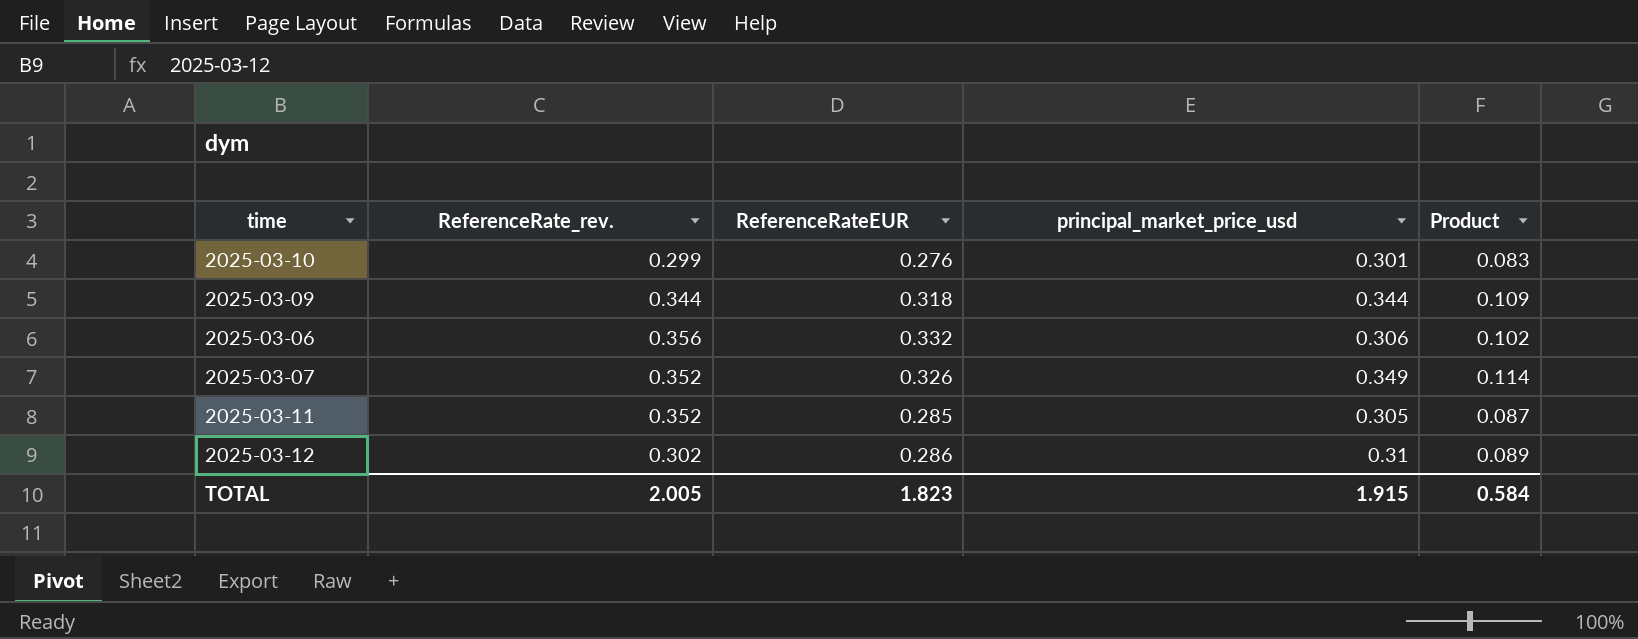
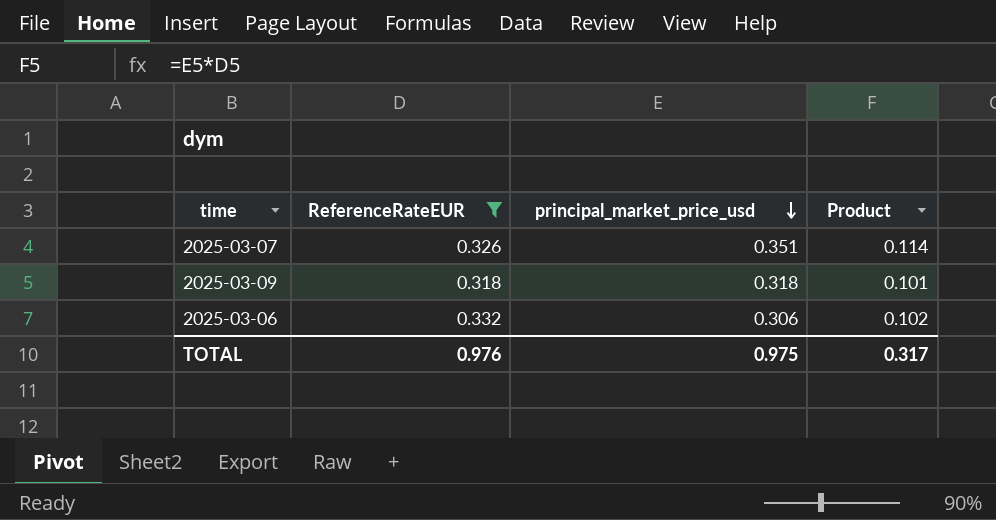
filter: none -> ReferenceRateEUR >= 0.318
row order: none -> principal_market_price_usd descending
column ReferenceRate_rev. | position: 2 -> none
2025-03-07 | principal_market_price_usd: 0.349 -> 0.351
2025-03-09 | principal_market_price_usd: 0.344 -> 0.318
2025-03-09 | Product: 0.109 -> 0.101
TOTAL | ReferenceRateEUR: 1.823 -> 0.976
TOTAL | principal_market_price_usd: 1.915 -> 0.975
TOTAL | Product: 0.584 -> 0.317

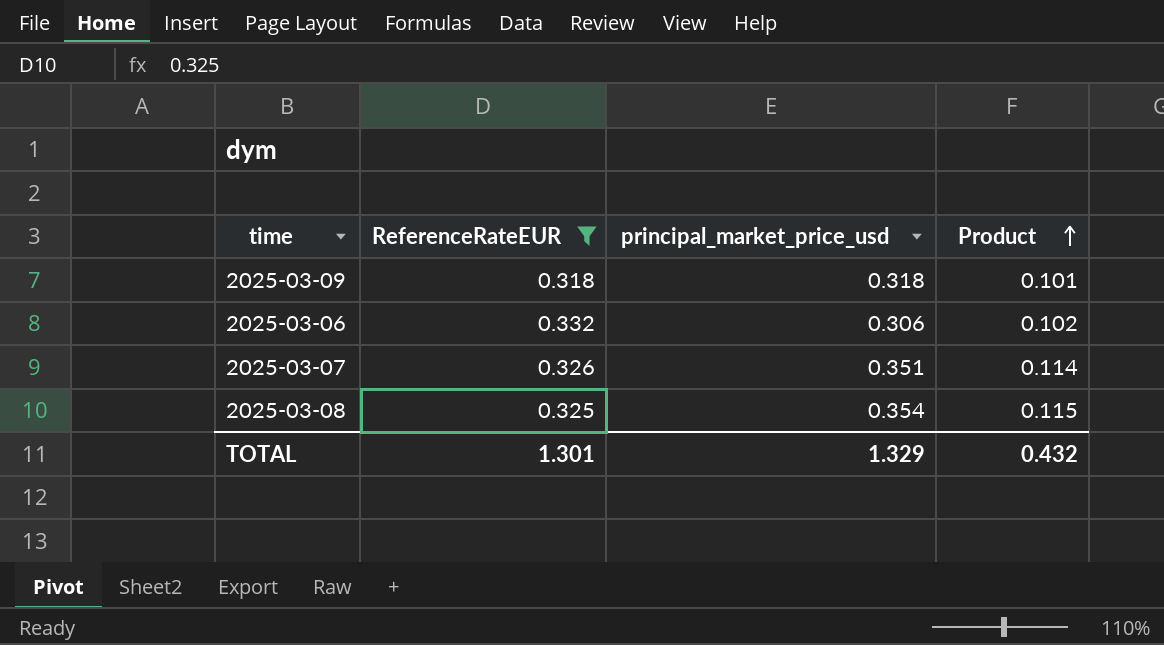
row order: principal_market_price_usd descending -> Product ascending
row 2025-03-08: none -> 0.325 | 0.354 | 0.115
TOTAL | ReferenceRateEUR: 0.976 -> 1.301
TOTAL | principal_market_price_usd: 0.975 -> 1.329
TOTAL | Product: 0.317 -> 0.432

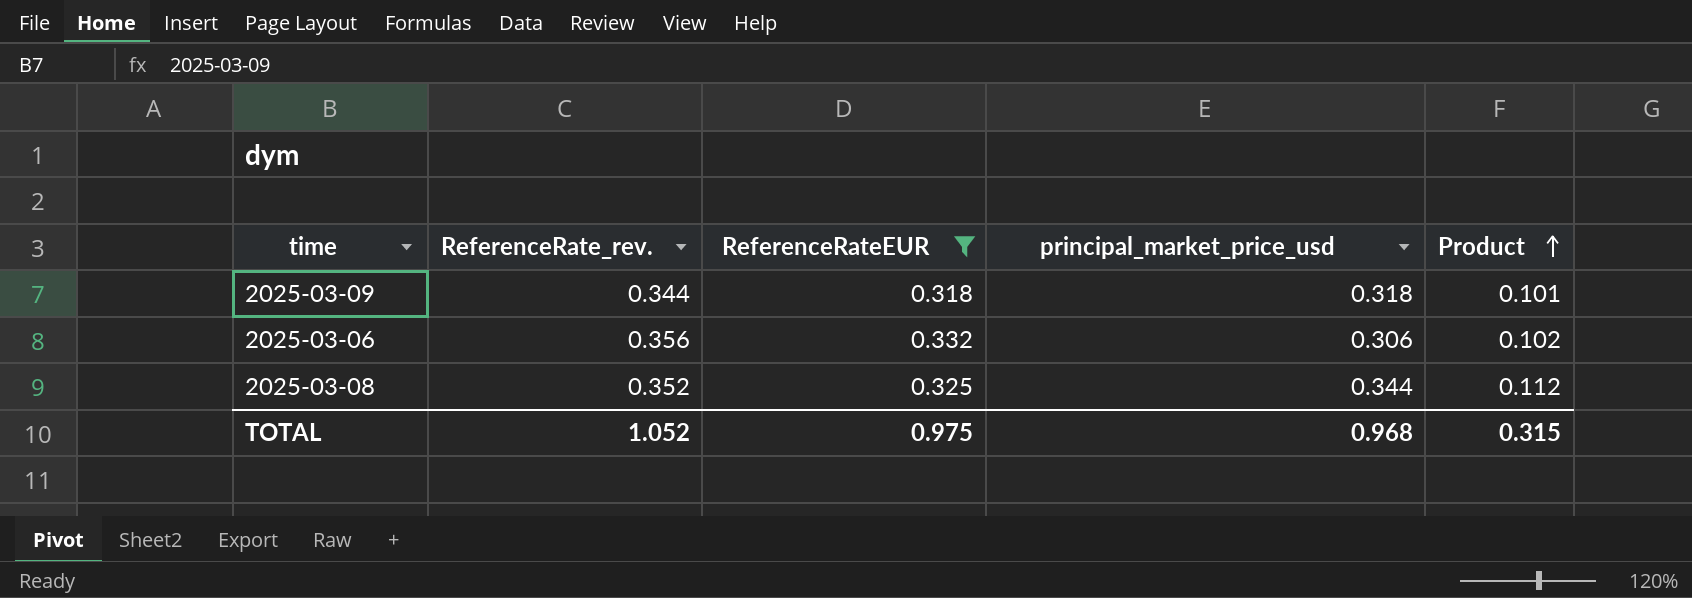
column ReferenceRate_rev. | position: none -> 2
row 2025-03-07: 0.326 | 0.351 | 0.114 -> none
2025-03-08 | principal_market_price_usd: 0.354 -> 0.344
2025-03-08 | Product: 0.115 -> 0.112
TOTAL | ReferenceRateEUR: 1.301 -> 0.975
TOTAL | principal_market_price_usd: 1.329 -> 0.968
TOTAL | Product: 0.432 -> 0.315

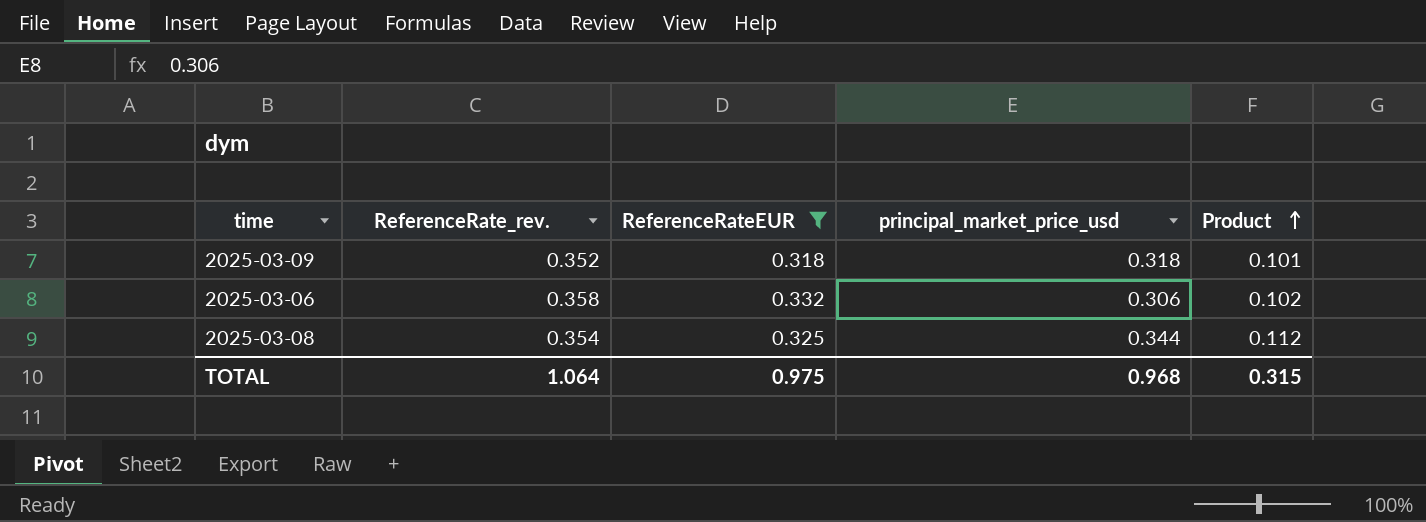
2025-03-09 | ReferenceRate_rev.: 0.344 -> 0.352
2025-03-06 | ReferenceRate_rev.: 0.356 -> 0.358
2025-03-08 | ReferenceRate_rev.: 0.352 -> 0.354
TOTAL | ReferenceRate_rev.: 1.052 -> 1.064

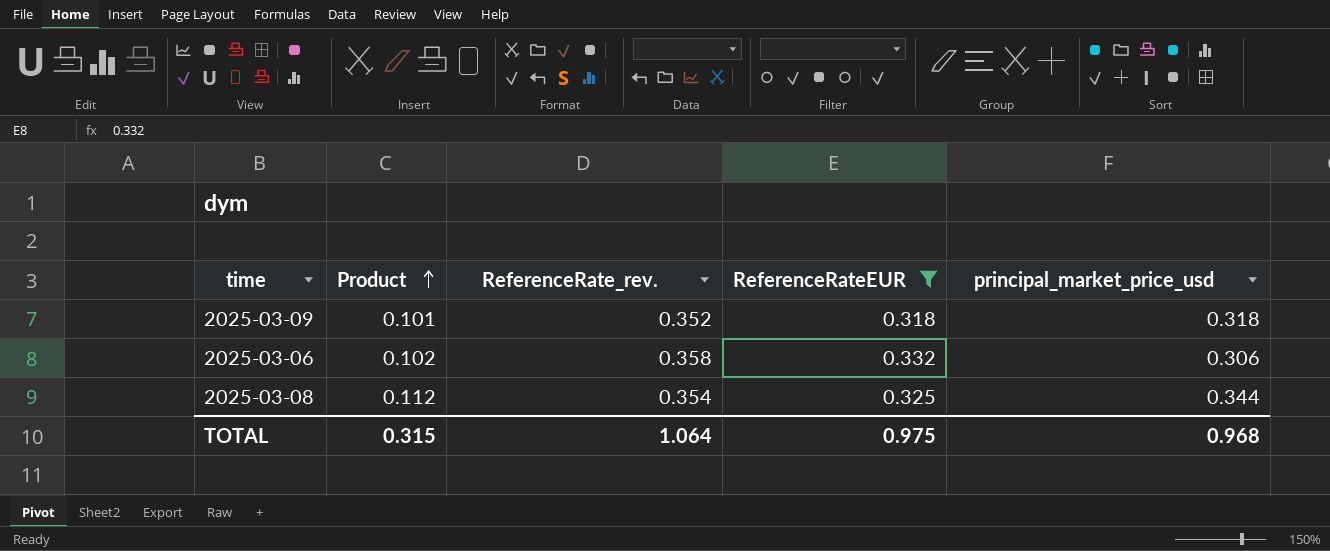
column Product | position: 5 -> 2

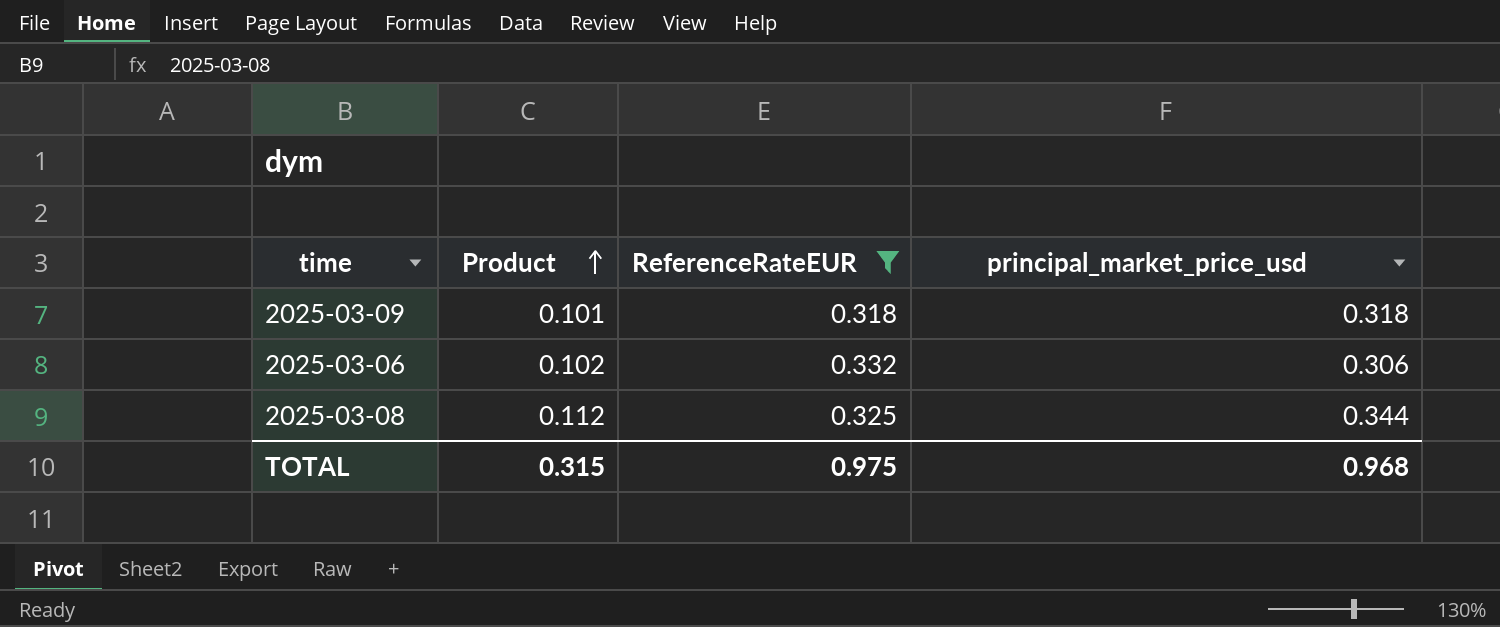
column ReferenceRate_rev. | position: 3 -> none

